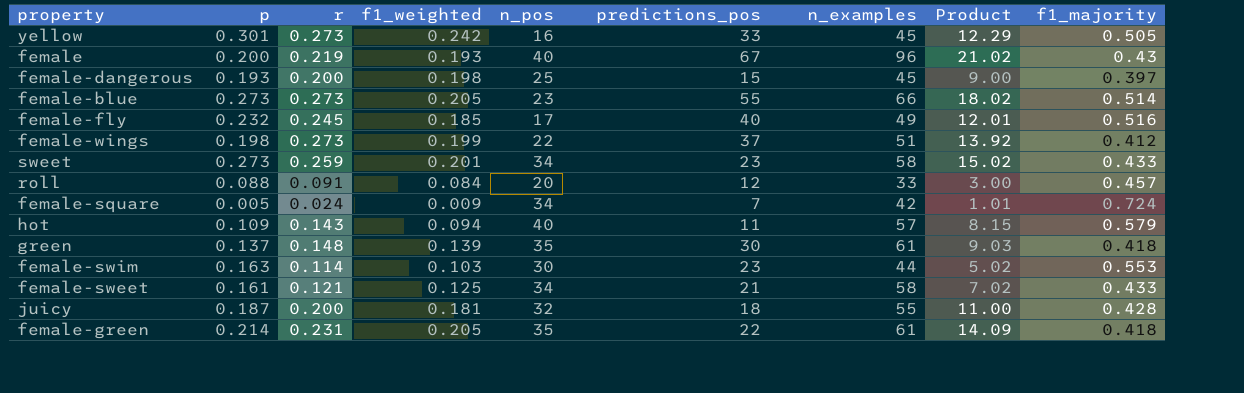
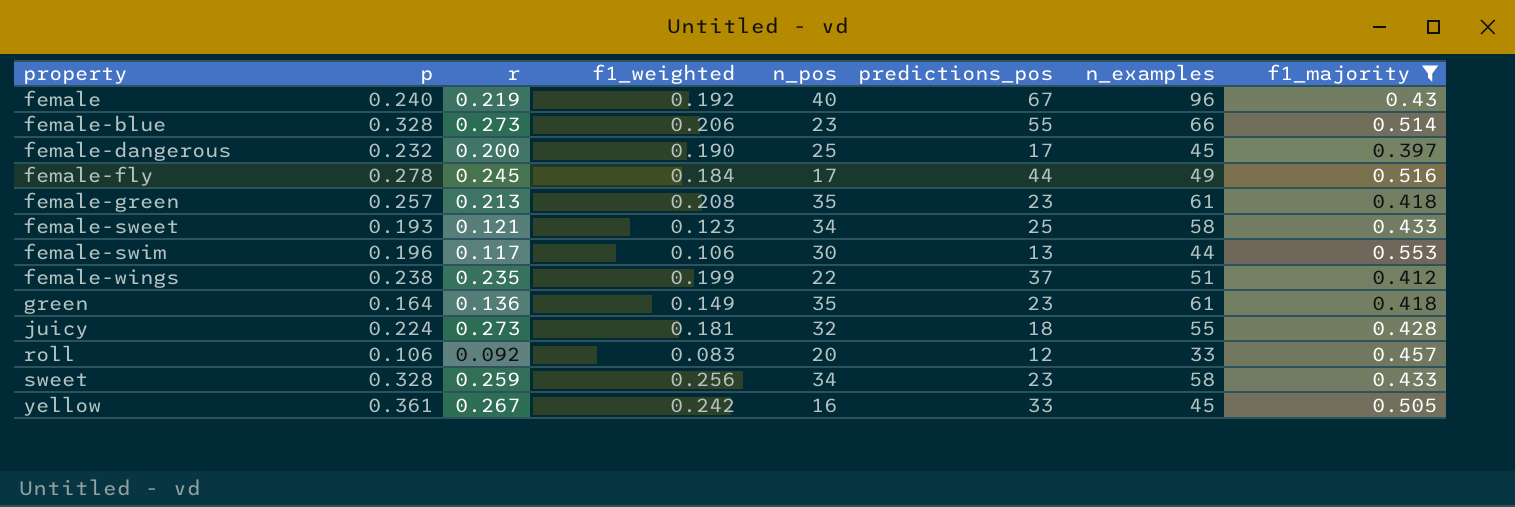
filter: none -> f1_majority <= 0.553
row order: none -> property ascending
column Product | formula: [r] * [n_examples] -> none
female | p: 0.200 -> 0.240
female | f1_weighted: 0.193 -> 0.192
female-blue | p: 0.273 -> 0.328
female-blue | f1_weighted: 0.205 -> 0.206
female-dangerous | p: 0.193 -> 0.232
female-dangerous | f1_weighted: 0.198 -> 0.190
female-dangerous | predictions_pos: 15 -> 17
female-fly | p: 0.232 -> 0.278
female-fly | f1_weighted: 0.185 -> 0.184
female-fly | predictions_pos: 40 -> 44
female-green | p: 0.214 -> 0.257
female-green | r: 0.231 -> 0.213
female-green | f1_weighted: 0.205 -> 0.208
female-green | predictions_pos: 22 -> 23
female-sweet | p: 0.161 -> 0.193
female-sweet | f1_weighted: 0.125 -> 0.123
female-sweet | predictions_pos: 21 -> 25
female-swim | p: 0.163 -> 0.196
female-swim | r: 0.114 -> 0.117
female-swim | f1_weighted: 0.103 -> 0.106
female-swim | predictions_pos: 23 -> 13
female-wings | p: 0.198 -> 0.238
female-wings | r: 0.273 -> 0.235
green | p: 0.137 -> 0.164
green | r: 0.148 -> 0.136
green | f1_weighted: 0.139 -> 0.149
green | predictions_pos: 30 -> 23
juicy | p: 0.187 -> 0.224
juicy | r: 0.200 -> 0.273
roll | p: 0.088 -> 0.106
roll | r: 0.091 -> 0.092
roll | f1_weighted: 0.084 -> 0.083
sweet | p: 0.273 -> 0.328
sweet | f1_weighted: 0.201 -> 0.256
yellow | p: 0.301 -> 0.361
yellow | r: 0.273 -> 0.267

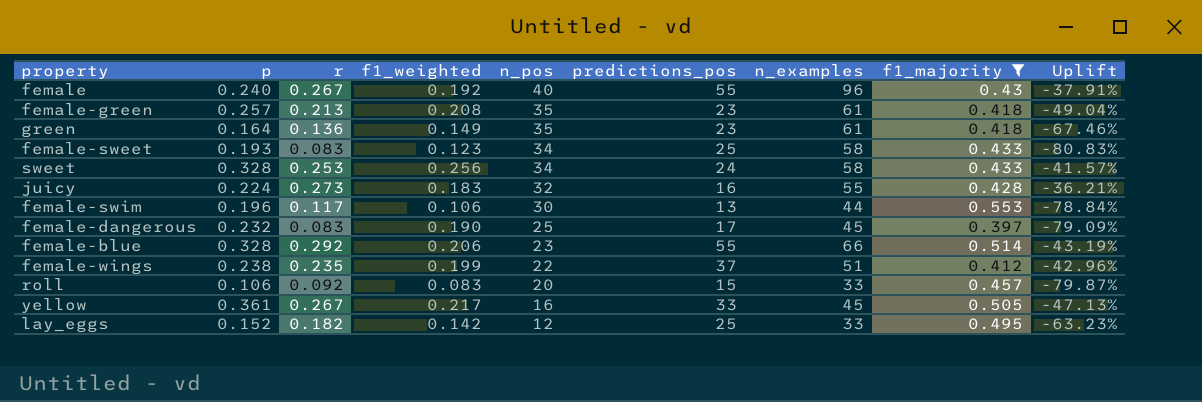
row order: property ascending -> n_pos descending
column Uplift | formula: none -> ([r] - [f1_majority]) / [f1_majority]
row female-fly: 0.278 | 0.245 | 0.184 | 17 | 44 | 49 | 0.516 -> none
female | r: 0.219 -> 0.267
female | predictions_pos: 67 -> 55
female-sweet | r: 0.121 -> 0.083
sweet | r: 0.259 -> 0.253
sweet | predictions_pos: 23 -> 24
juicy | f1_weighted: 0.181 -> 0.183
juicy | predictions_pos: 18 -> 16
female-dangerous | r: 0.200 -> 0.083
female-blue | r: 0.273 -> 0.292
roll | predictions_pos: 12 -> 15
yellow | f1_weighted: 0.242 -> 0.217
row lay_eggs: none -> 0.152 | 0.182 | 0.142 | 12 | 25 | 33 | 0.495 | -63.23%

